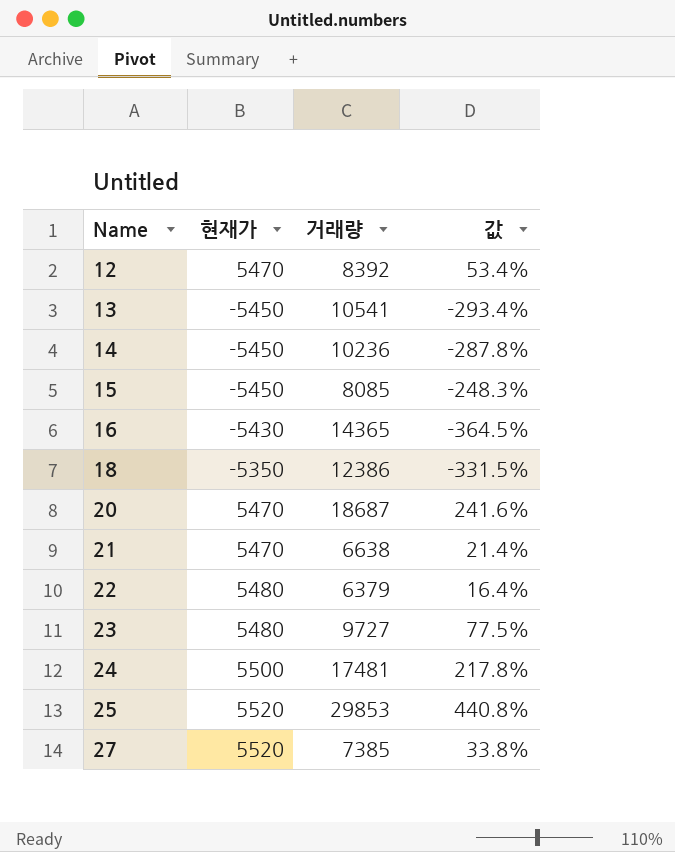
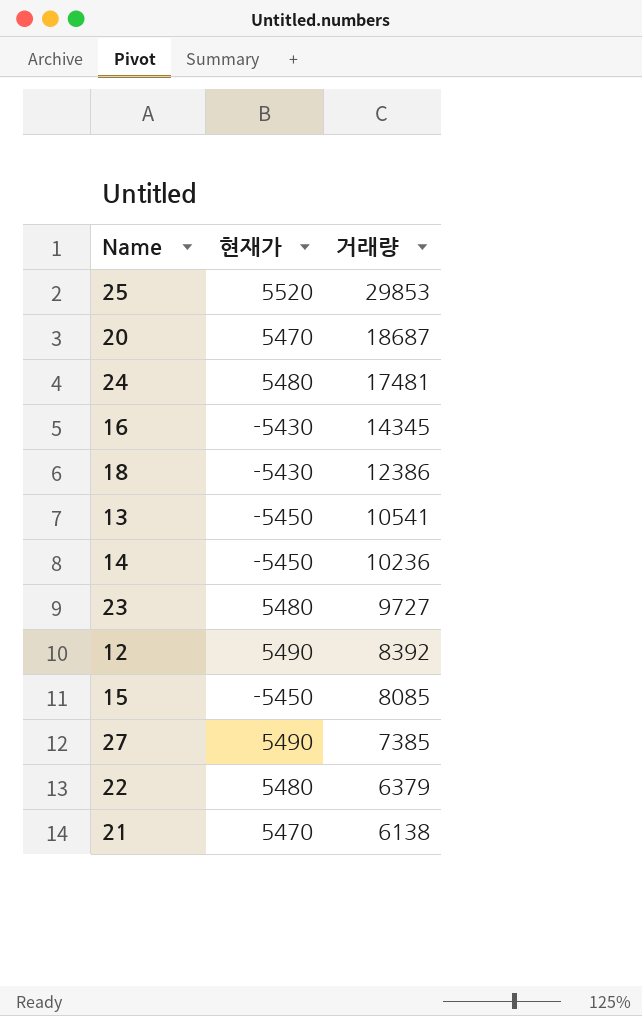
row order: Name ascending -> 거래량 descending
column 값 | formula: ([거래량] - [현재가]) / [현재가] -> none
24 | 현재가: 5500 -> 5480
16 | 거래량: 14365 -> 14345
18 | 현재가: -5350 -> -5430
12 | 현재가: 5470 -> 5490
27 | 현재가: 5520 -> 5490
21 | 거래량: 6638 -> 6138

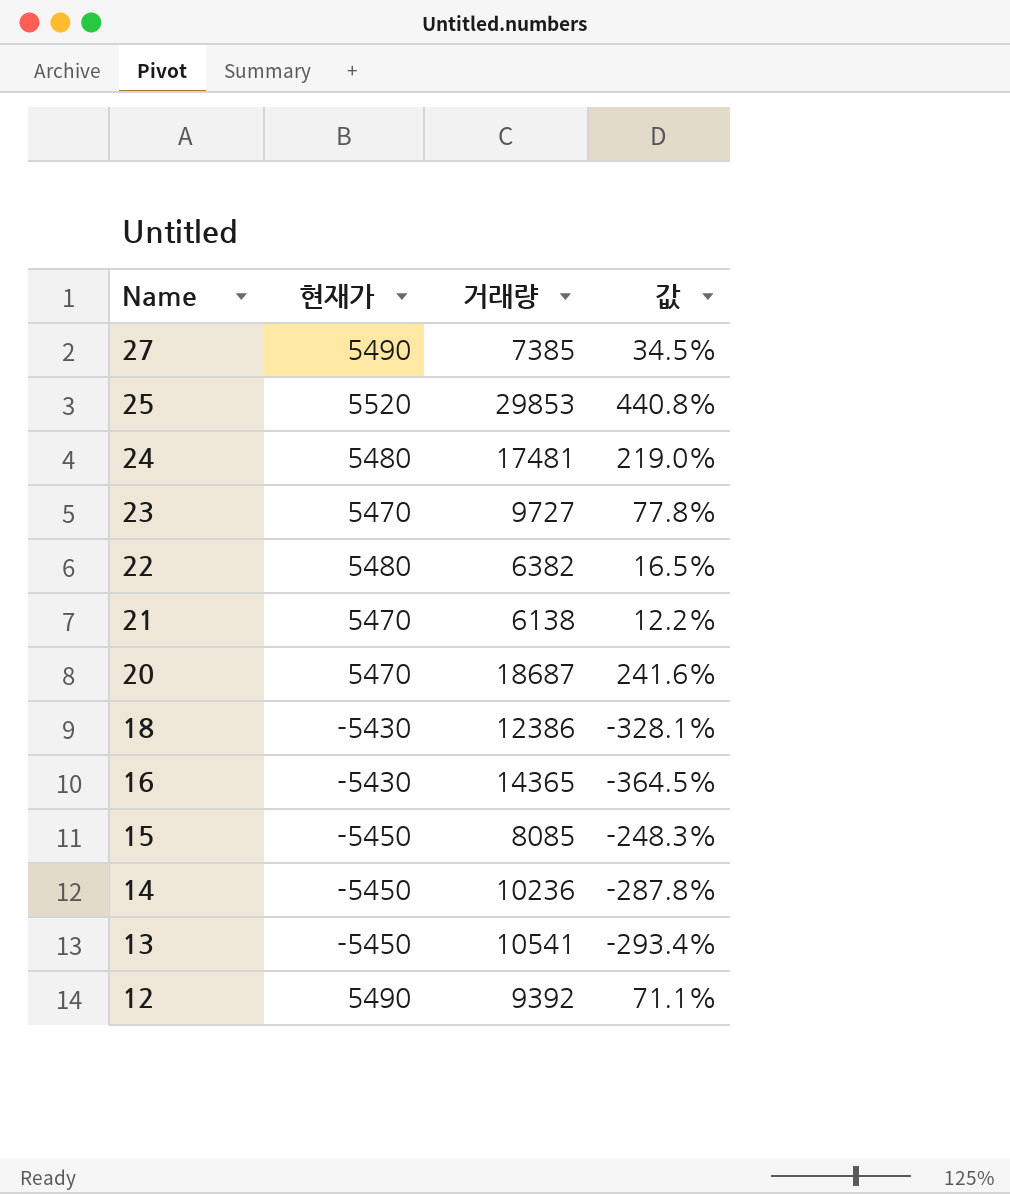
row order: 거래량 descending -> Name descending
column 값 | formula: none -> ([거래량] - [현재가]) / [현재가]
23 | 현재가: 5480 -> 5470
22 | 거래량: 6379 -> 6382
16 | 거래량: 14345 -> 14365
12 | 거래량: 8392 -> 9392

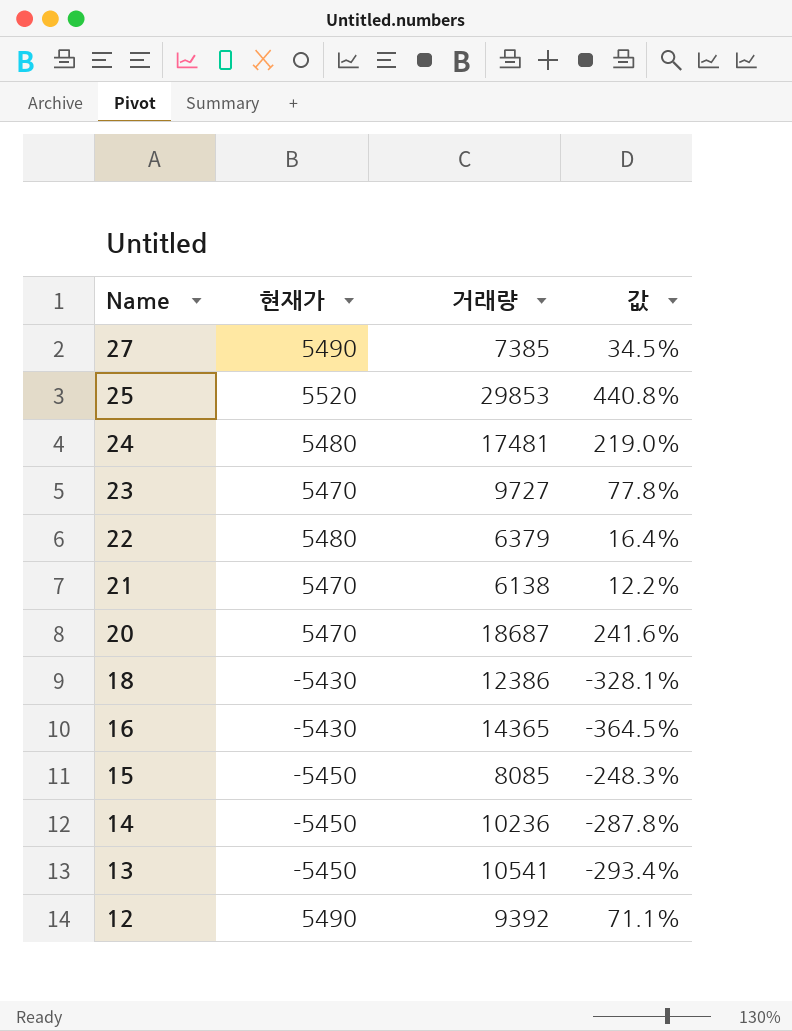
22 | 거래량: 6382 -> 6379
22 | 값: 16.5% -> 16.4%

